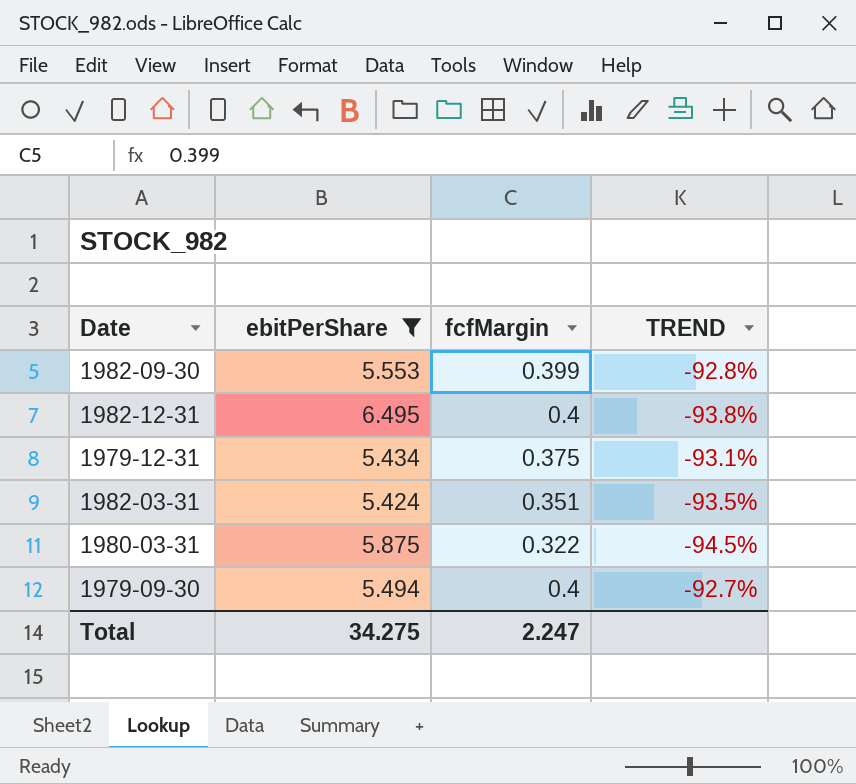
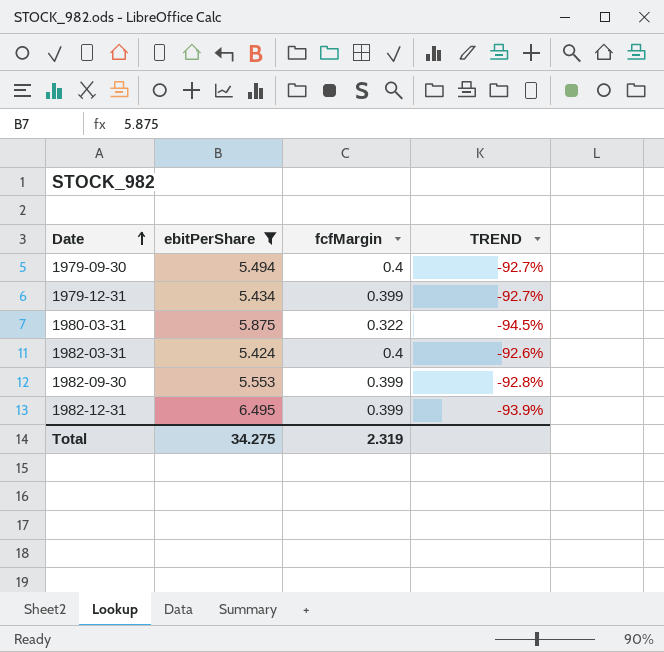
row order: none -> Date ascending
1979-12-31 | fcfMargin: 0.375 -> 0.399
1979-12-31 | TREND: -93.1% -> -92.7%
1982-03-31 | fcfMargin: 0.351 -> 0.4
1982-03-31 | TREND: -93.5% -> -92.6%
1982-12-31 | fcfMargin: 0.4 -> 0.399
1982-12-31 | TREND: -93.8% -> -93.9%
Total | fcfMargin: 2.247 -> 2.319

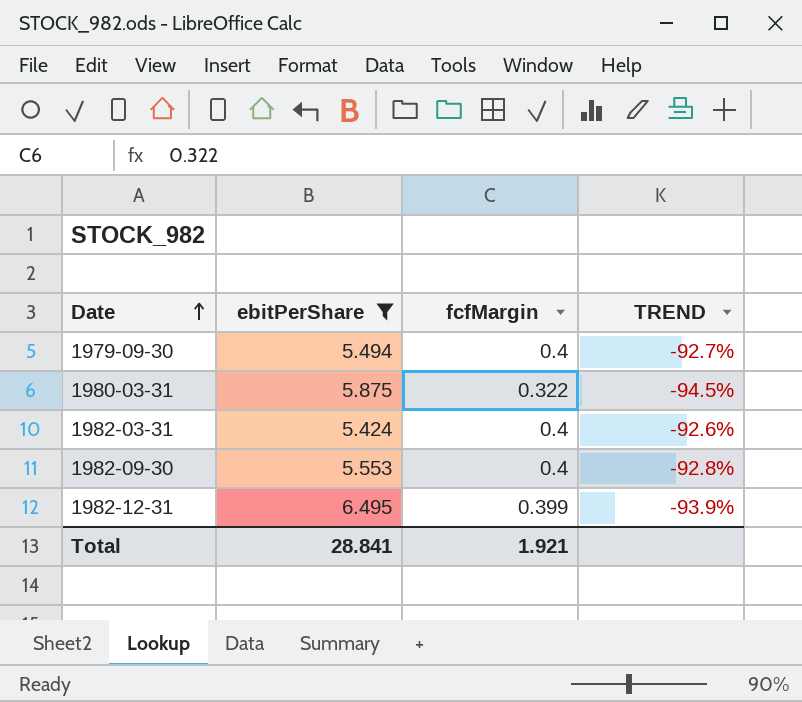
row 1979-12-31: 5.434 | 0.399 | -92.7% -> none
1982-09-30 | fcfMargin: 0.399 -> 0.4
Total | ebitPerShare: 34.275 -> 28.841
Total | fcfMargin: 2.319 -> 1.921

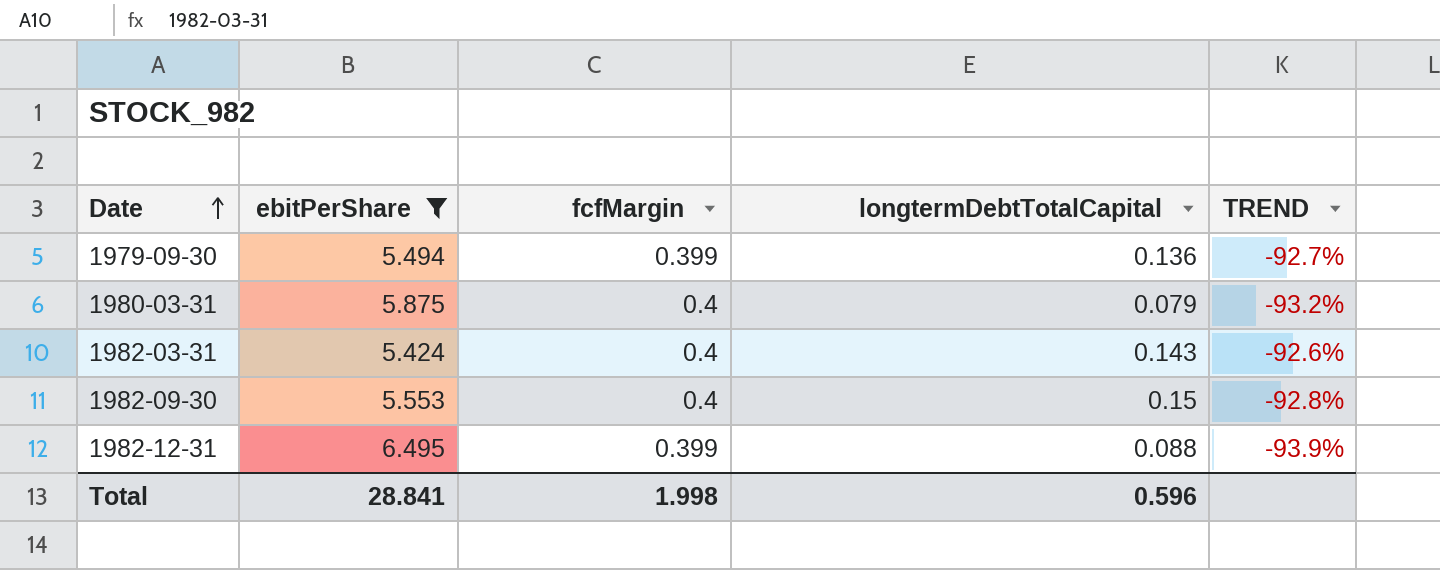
column longtermDebtTotalCapital | position: none -> 4
1979-09-30 | fcfMargin: 0.4 -> 0.399
1980-03-31 | fcfMargin: 0.322 -> 0.4
1980-03-31 | TREND: -94.5% -> -93.2%
Total | fcfMargin: 1.921 -> 1.998

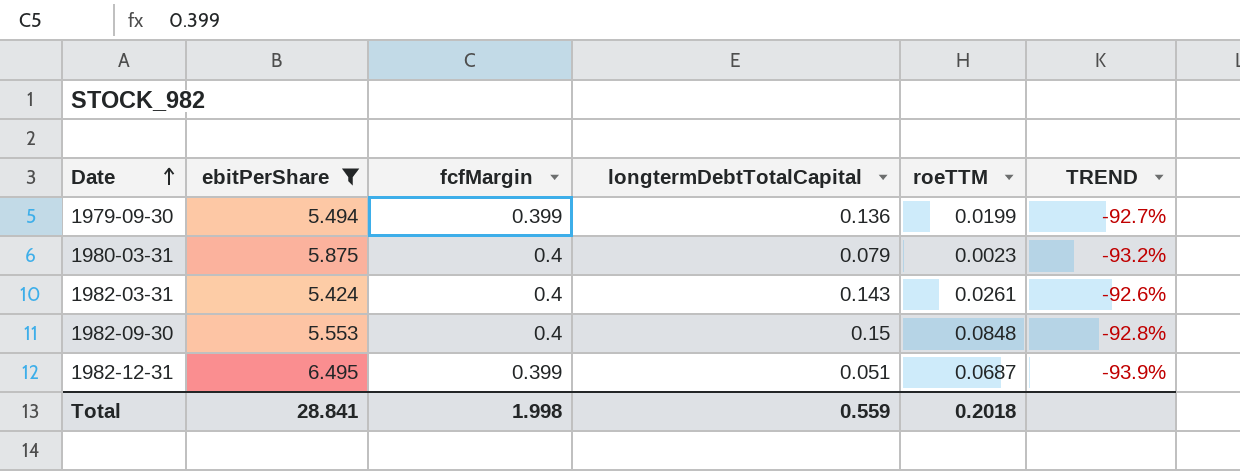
column roeTTM | position: none -> 5
1982-12-31 | longtermDebtTotalCapital: 0.088 -> 0.051
Total | longtermDebtTotalCapital: 0.596 -> 0.559

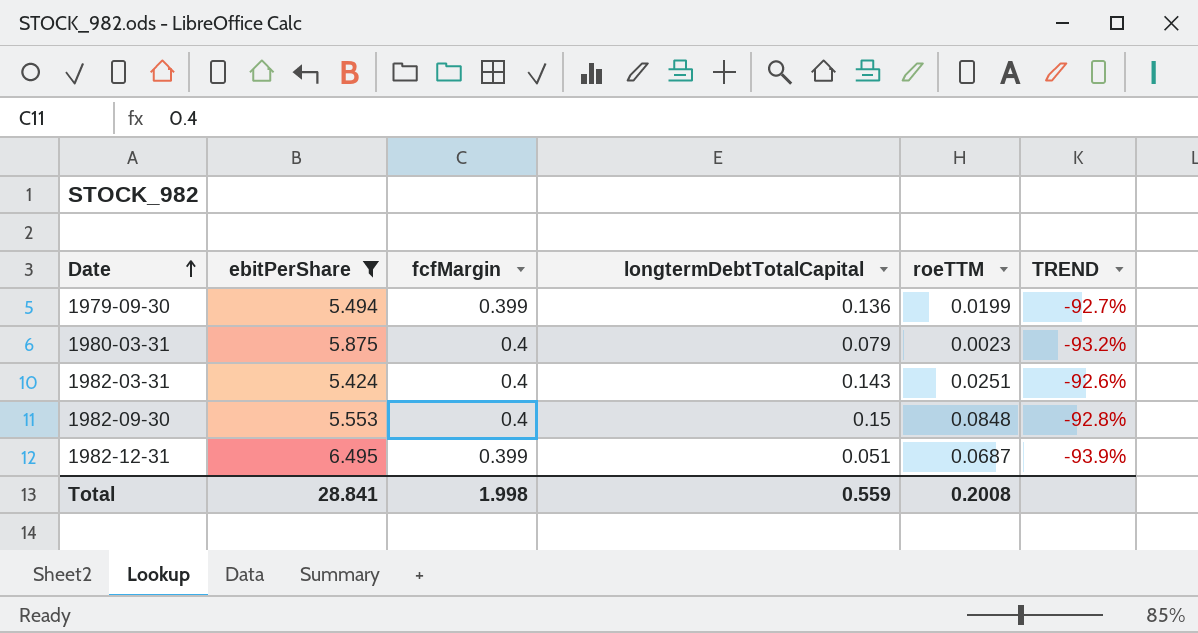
1982-03-31 | roeTTM: 0.0261 -> 0.0251
Total | roeTTM: 0.2018 -> 0.2008

